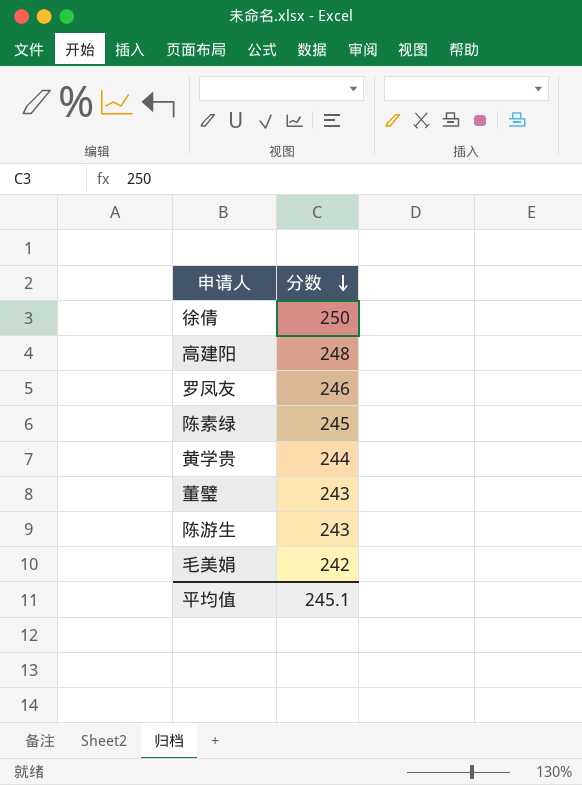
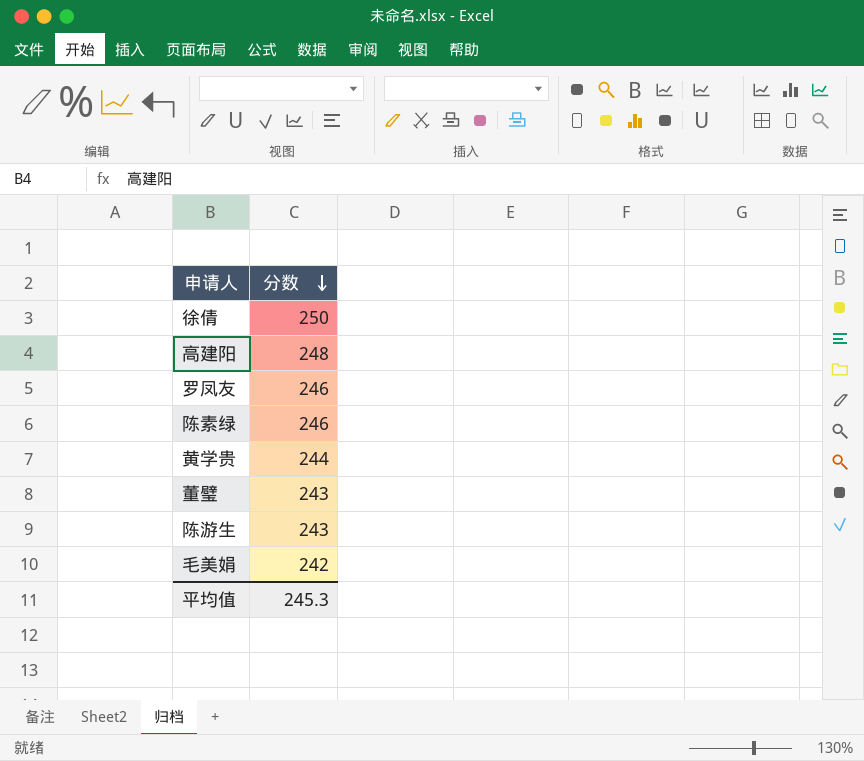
陈素绿 | 分数: 245 -> 246
平均值 | 分数: 245.1 -> 245.3

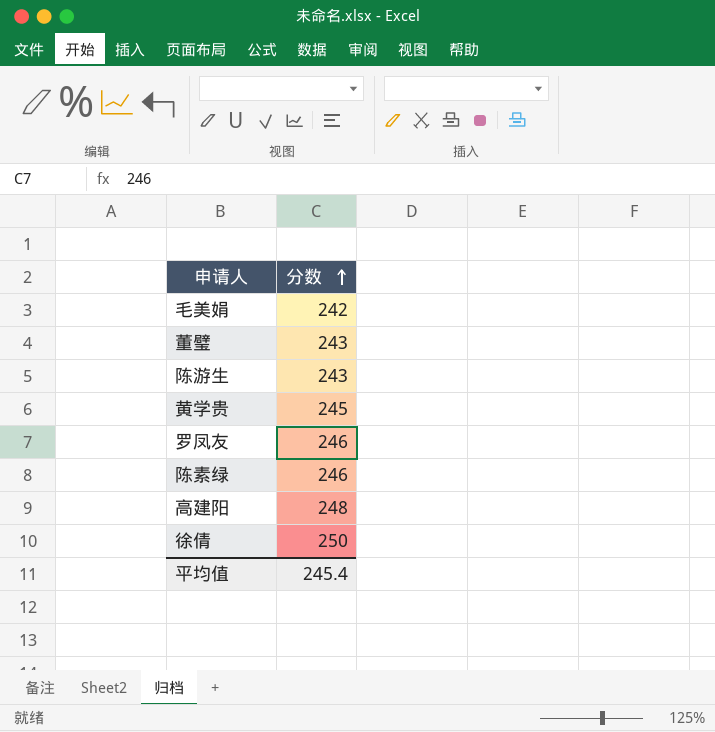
row order: 分数 descending -> 分数 ascending
黄学贵 | 分数: 244 -> 245
平均值 | 分数: 245.3 -> 245.4

